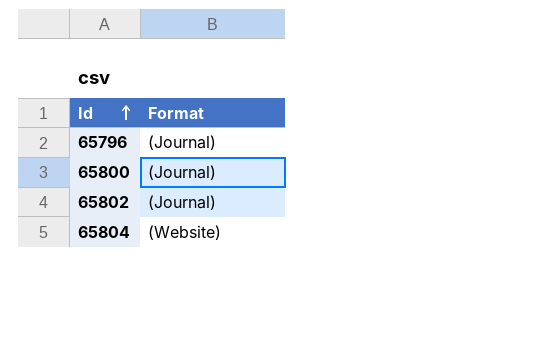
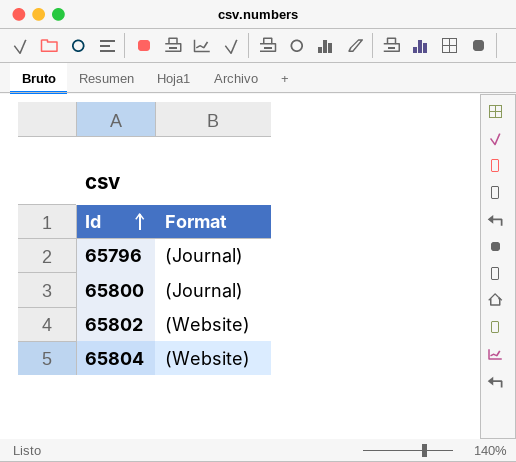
65802 | Format: (Journal) -> (Website)

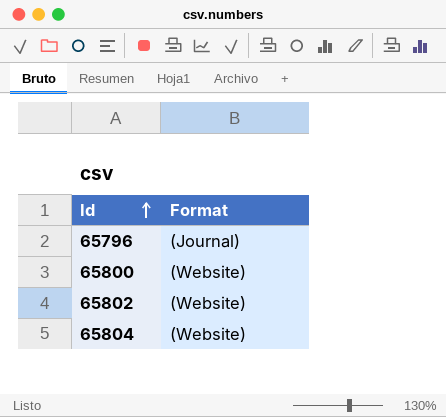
65800 | Format: (Journal) -> (Website)

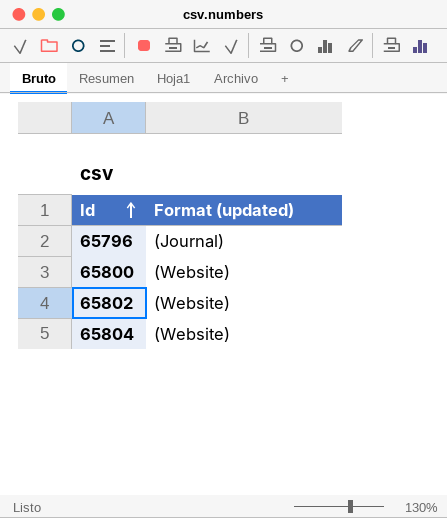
column name: Format -> Format (updated)

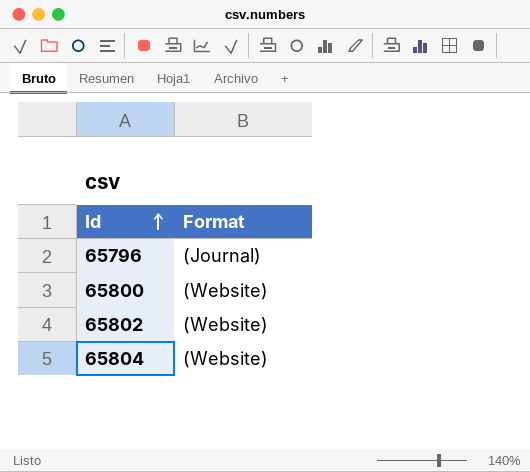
column name: Format (updated) -> Format

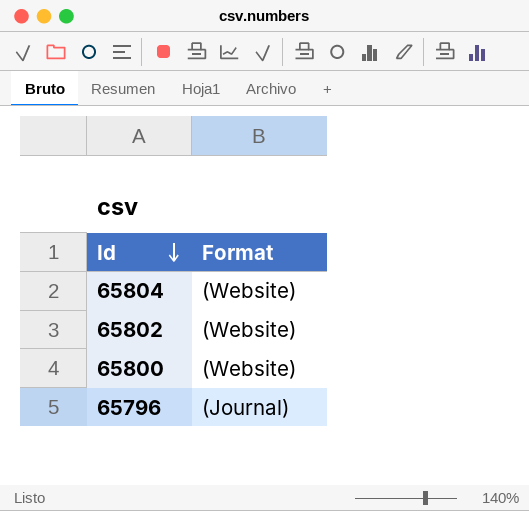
row order: Id ascending -> Id descending

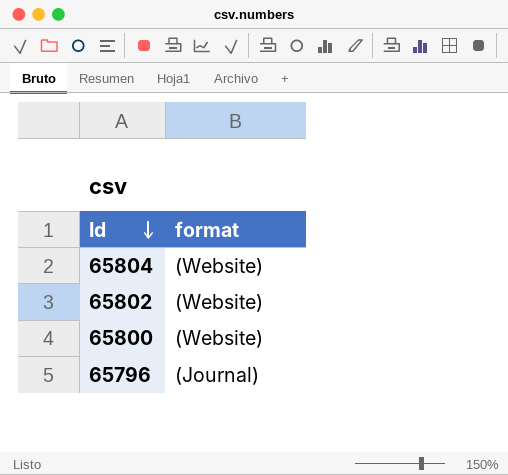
column name: Format -> format

